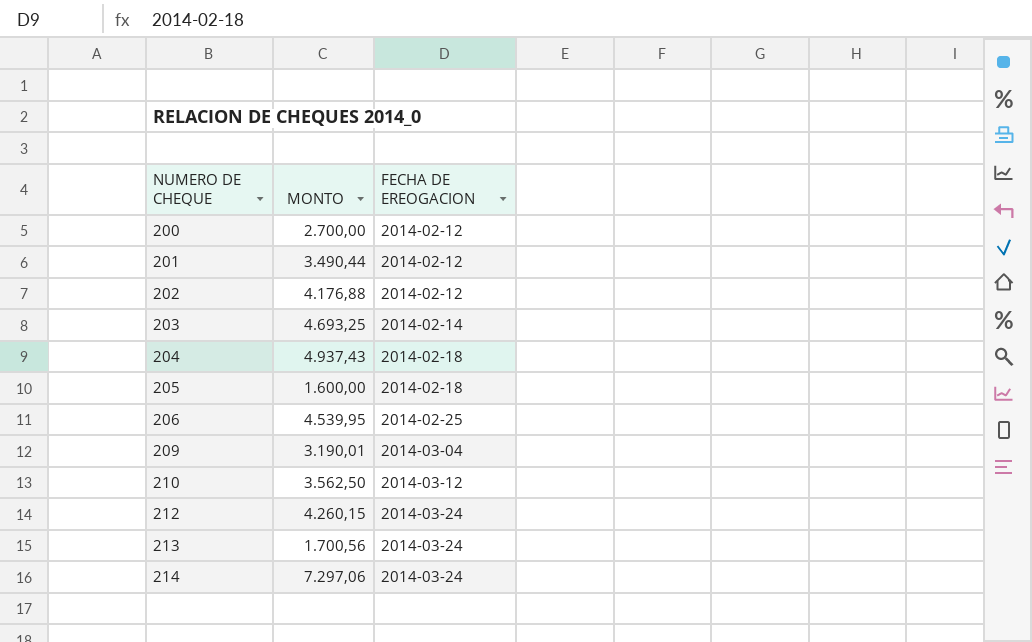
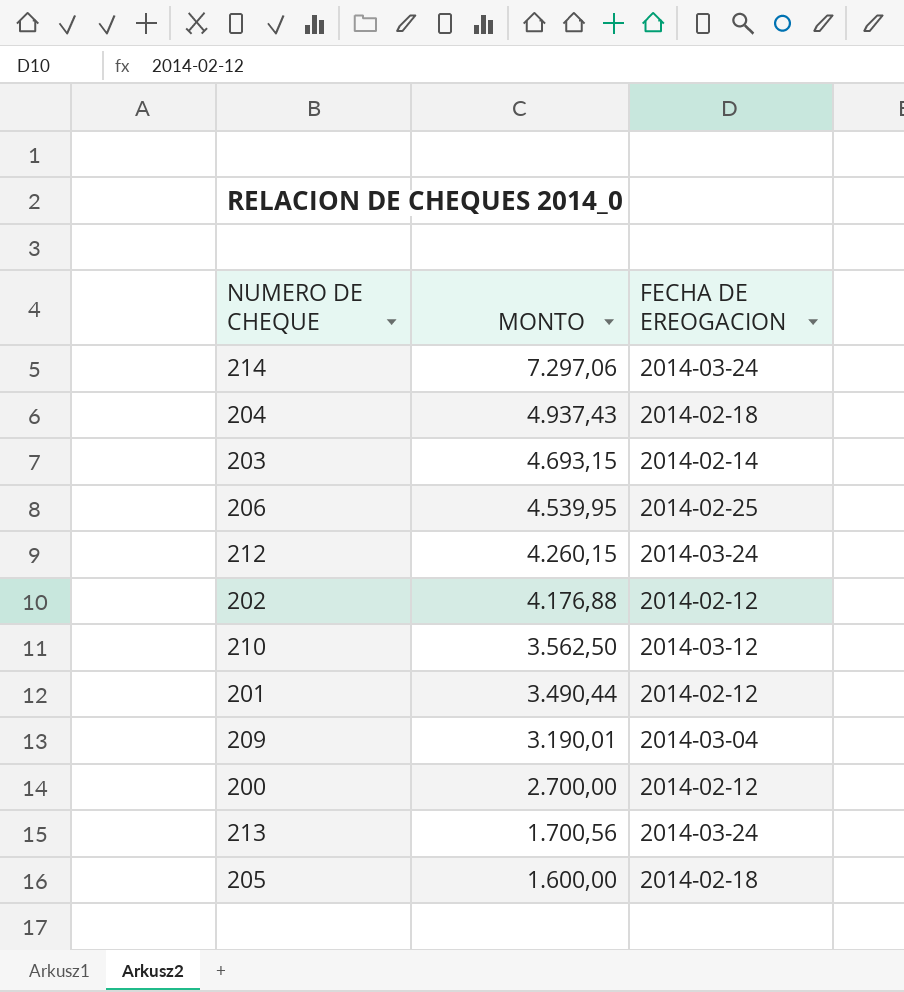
row order: NUMERO DE CHEQUE ascending -> MONTO descending
203 | MONTO: 4.693,25 -> 4.693,15

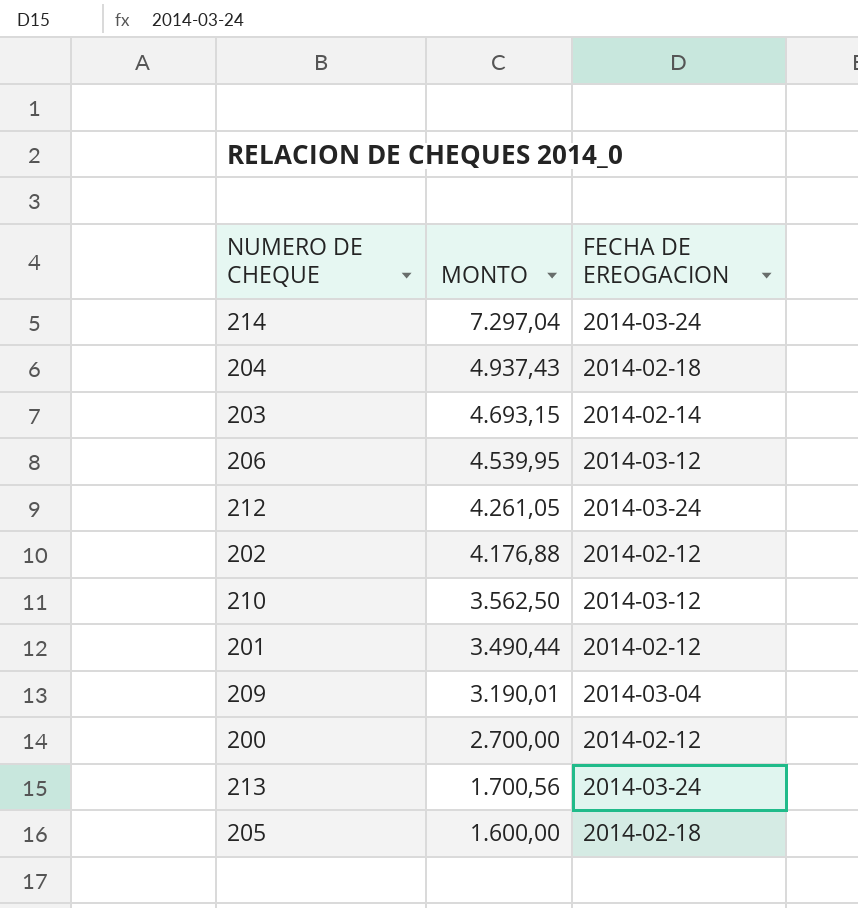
214 | MONTO: 7.297,06 -> 7.297,04
206 | FECHA DE EREOGACION: 2014-02-25 -> 2014-03-12
212 | MONTO: 4.260,15 -> 4.261,05

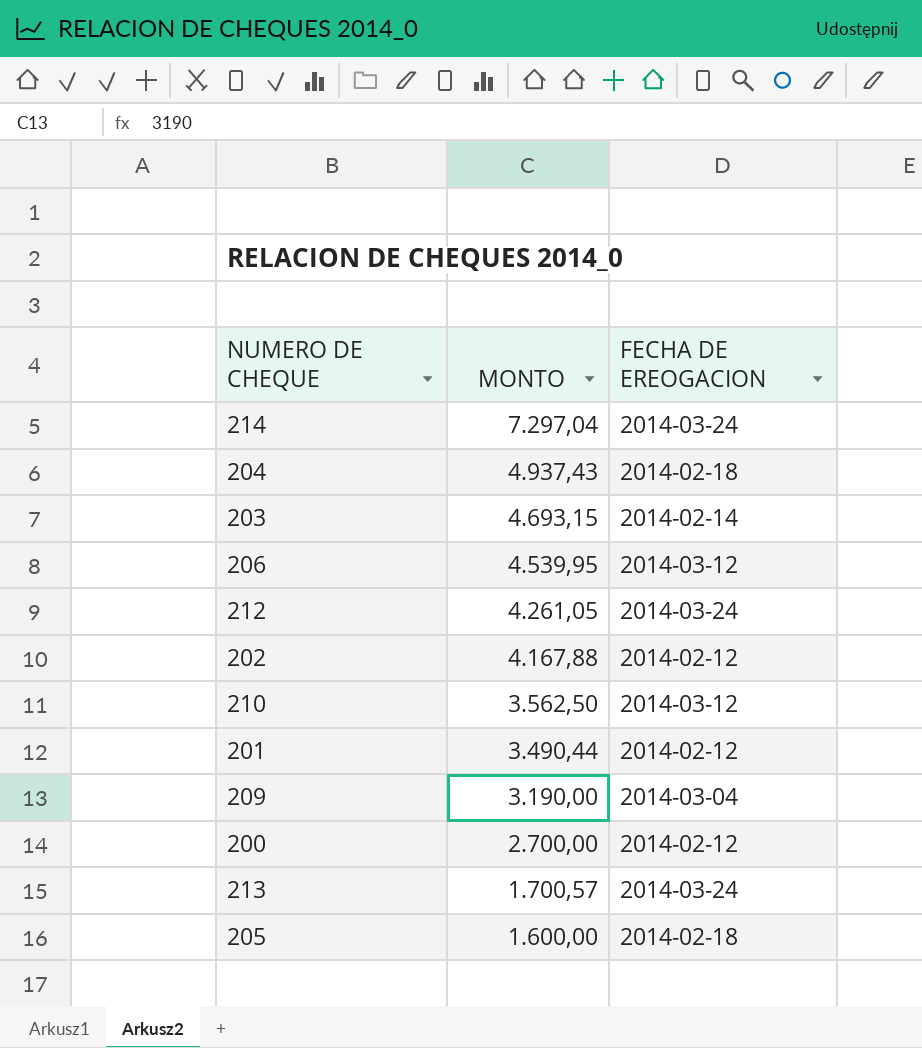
202 | MONTO: 4.176,88 -> 4.167,88
209 | MONTO: 3.190,01 -> 3.190,00
213 | MONTO: 1.700,56 -> 1.700,57

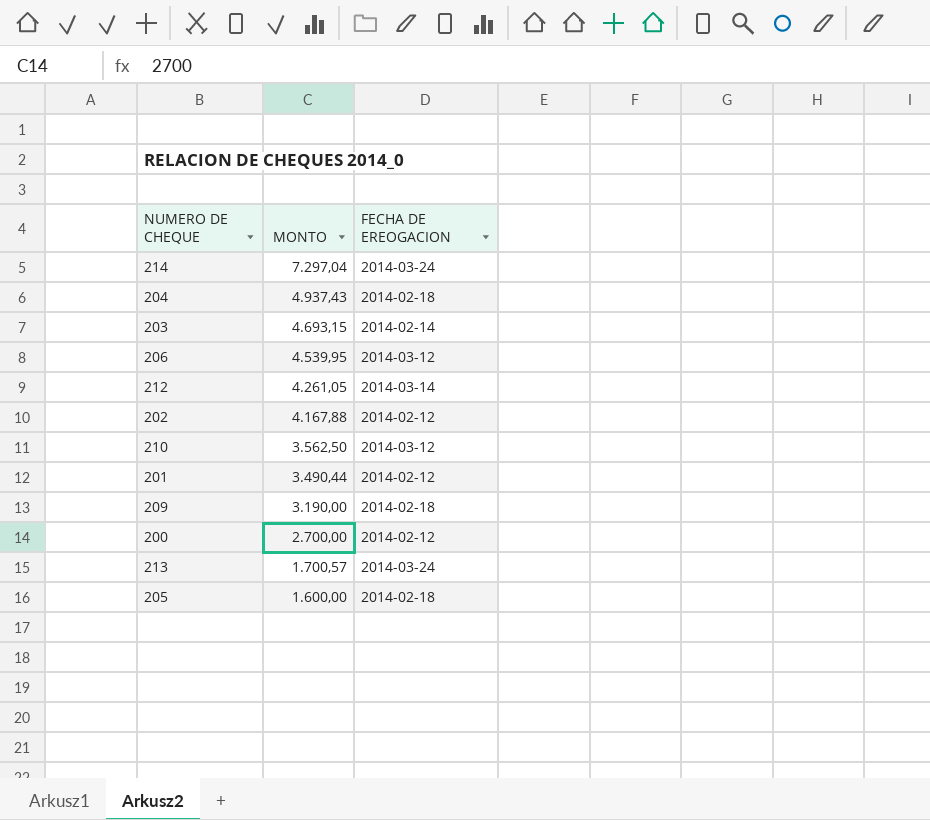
212 | FECHA DE EREOGACION: 2014-03-24 -> 2014-03-14
209 | FECHA DE EREOGACION: 2014-03-04 -> 2014-02-18

